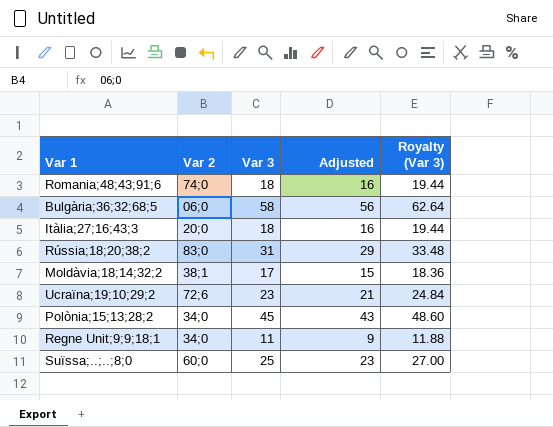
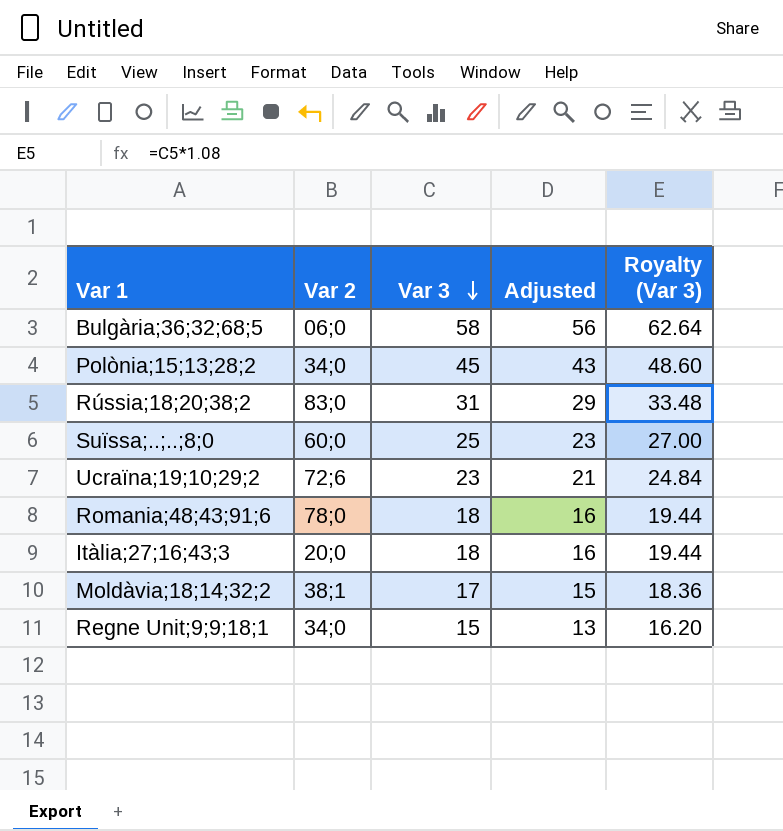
row order: none -> Var 3 descending
Romania;48;43;91;6 | Var 2: 74;0 -> 78;0
Regne Unit;9;9;18;1 | Var 3: 11 -> 15
Regne Unit;9;9;18;1 | Adjusted: 9 -> 13
Regne Unit;9;9;18;1 | Royalty (Var 3): 11.88 -> 16.20

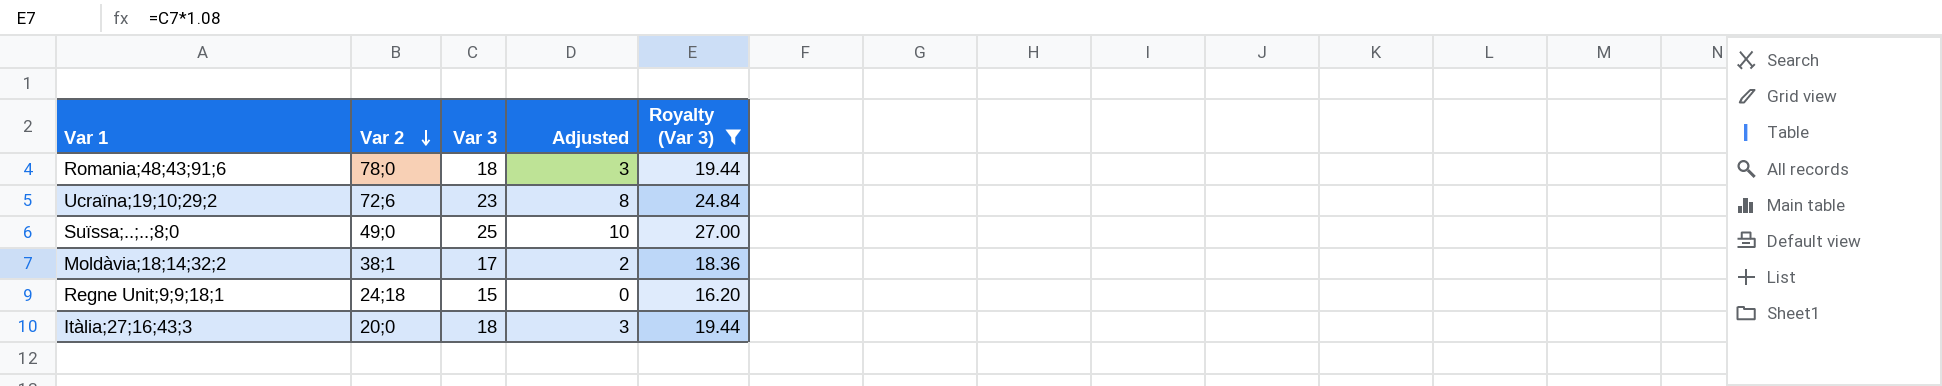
filter: none -> Royalty (Var 3) <= 27.00
row order: Var 3 descending -> Var 2 descending
column Adjusted | formula: [Var 3] - 2 -> [Var 3] - 15
Suïssa;..;..;8;0 | Var 2: 60;0 -> 49;0
Regne Unit;9;9;18;1 | Var 2: 34;0 -> 24;18

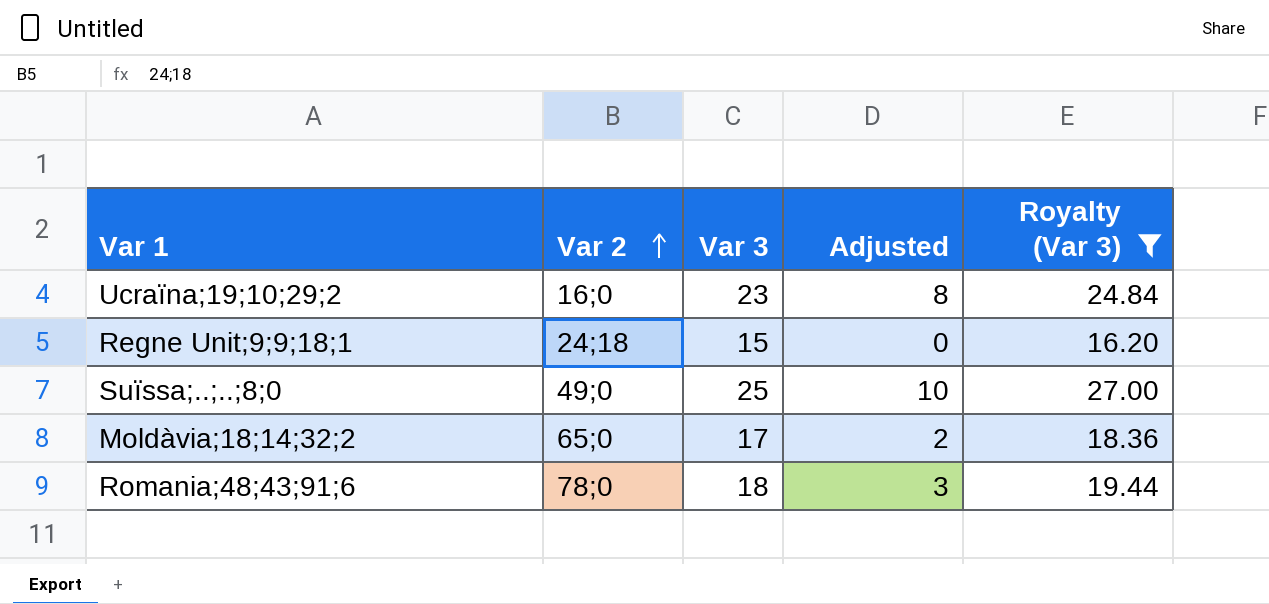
row order: Var 2 descending -> Var 2 ascending
row Itàlia;27;16;43;3: 20;0 | 18 | 3 | 19.44 -> none
Ucraïna;19;10;29;2 | Var 2: 72;6 -> 16;0
Moldàvia;18;14;32;2 | Var 2: 38;1 -> 65;0

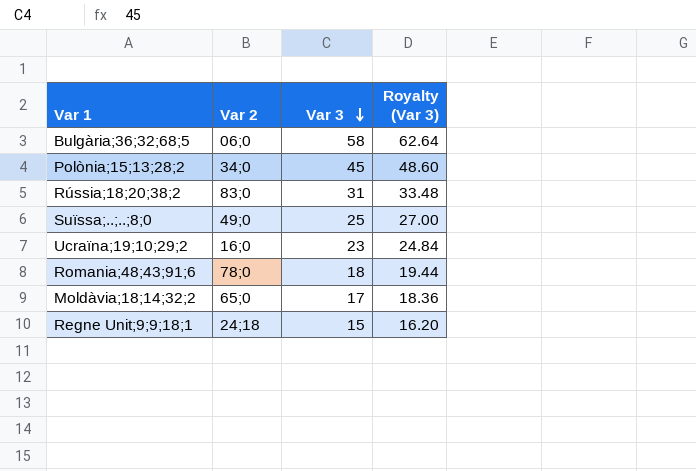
filter: Royalty (Var 3) <= 27.00 -> none
row order: Var 2 ascending -> Var 3 descending
column Adjusted | formula: [Var 3] - 15 -> none

